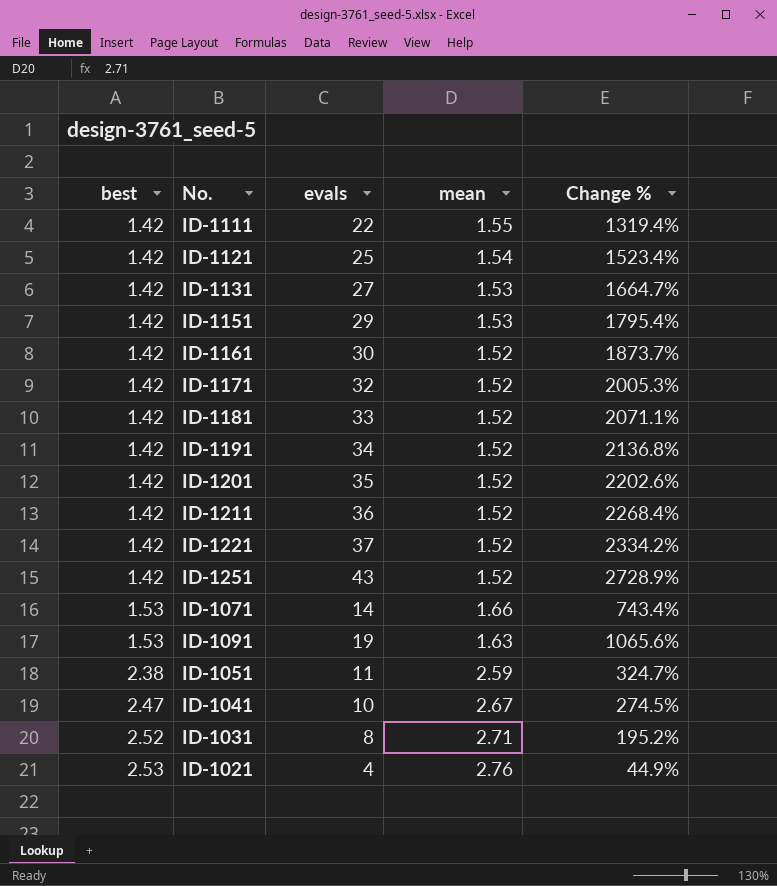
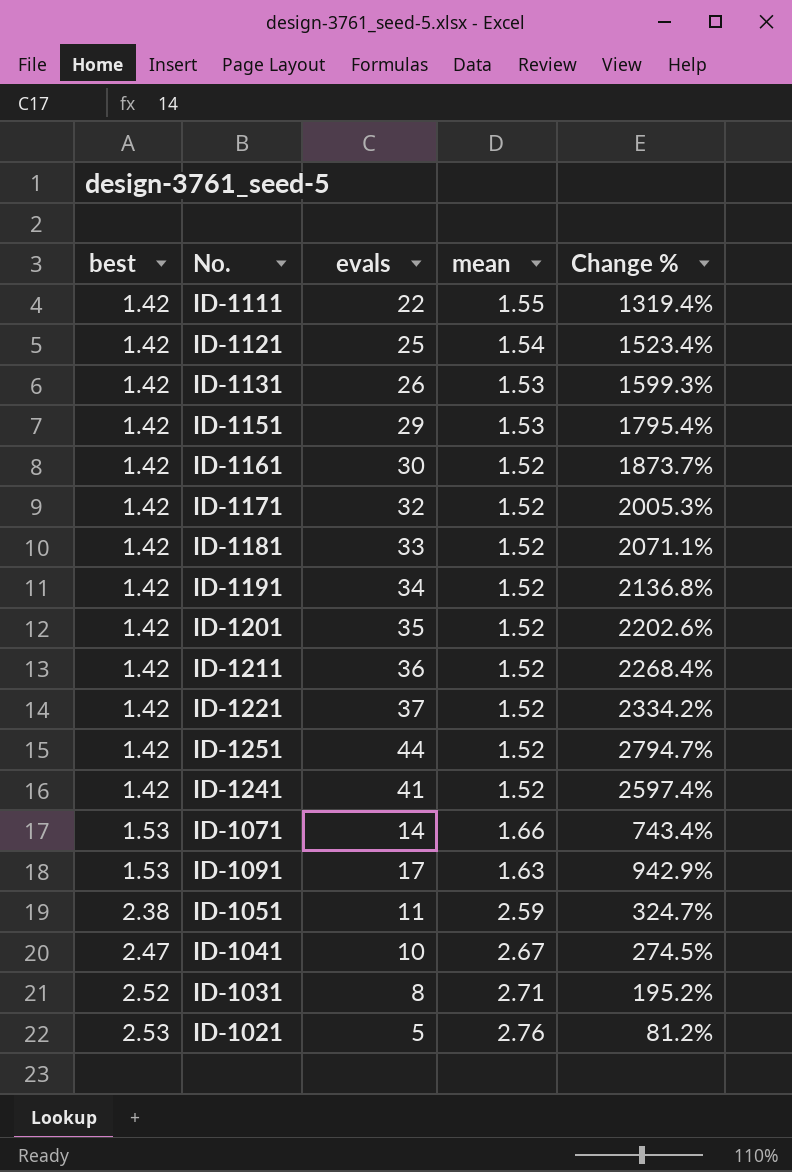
ID-1131 | evals: 27 -> 26
ID-1131 | Change %: 1664.7% -> 1599.3%
ID-1251 | evals: 43 -> 44
ID-1251 | Change %: 2728.9% -> 2794.7%
row ID-1241: none -> 1.42 | 41 | 1.52 | 2597.4%
ID-1091 | evals: 19 -> 17
ID-1091 | Change %: 1065.6% -> 942.9%
ID-1021 | evals: 4 -> 5
ID-1021 | Change %: 44.9% -> 81.2%

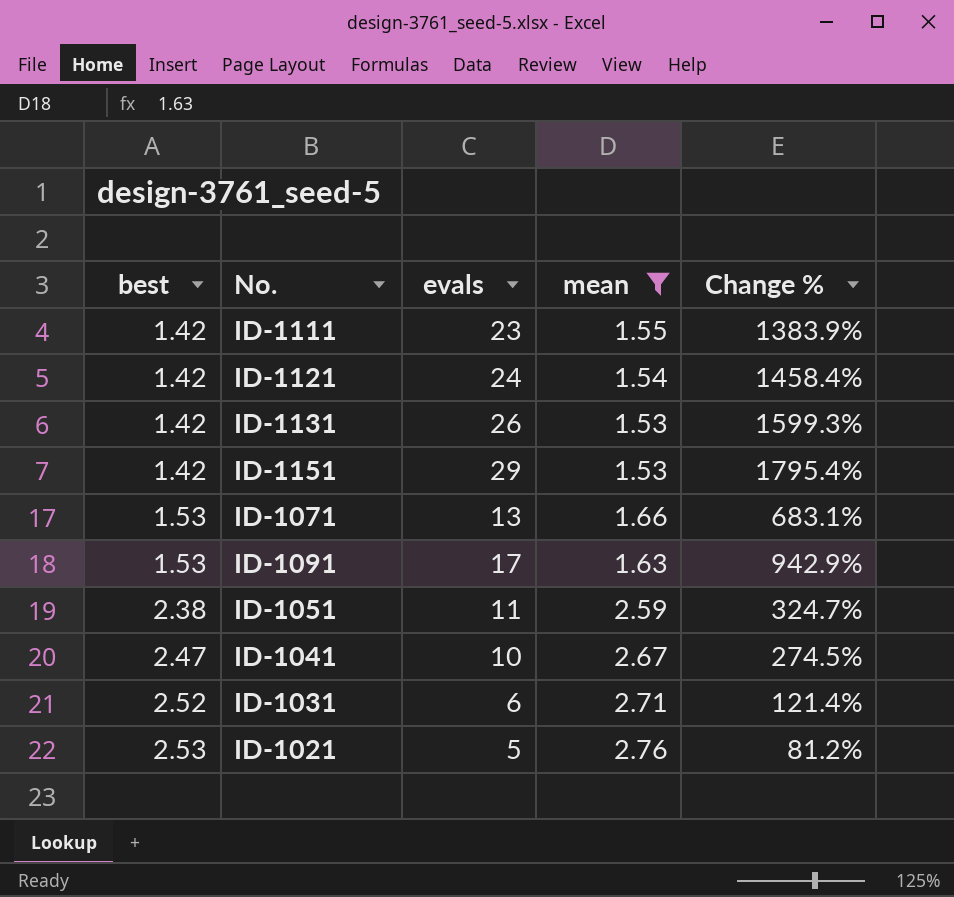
filter: none -> mean != 1.52
ID-1111 | evals: 22 -> 23
ID-1111 | Change %: 1319.4% -> 1383.9%
ID-1121 | evals: 25 -> 24
ID-1121 | Change %: 1523.4% -> 1458.4%
ID-1071 | evals: 14 -> 13
ID-1071 | Change %: 743.4% -> 683.1%
ID-1031 | evals: 8 -> 6
ID-1031 | Change %: 195.2% -> 121.4%

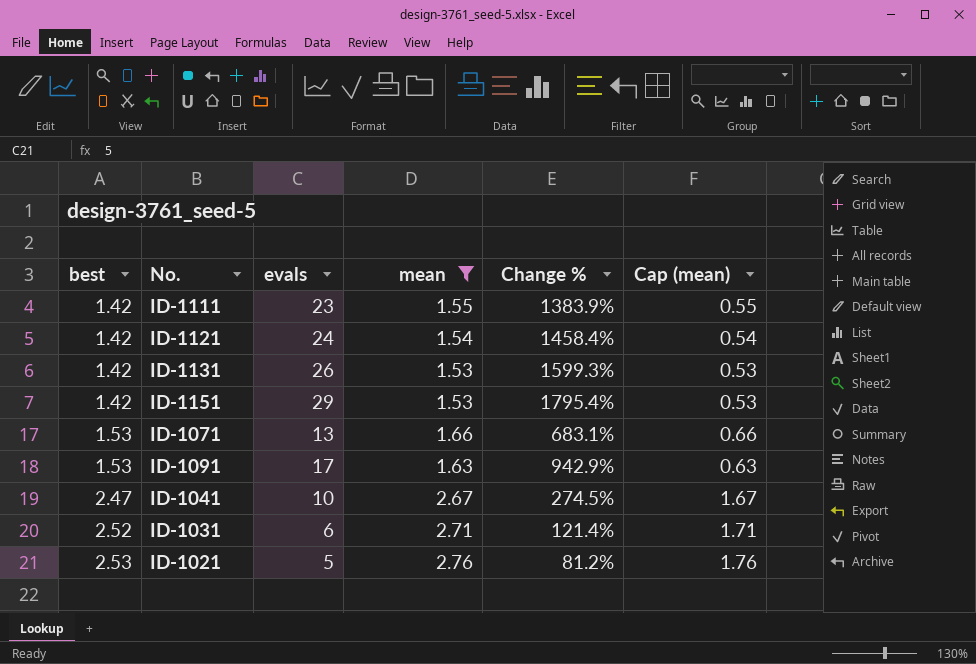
column Cap (mean) | formula: none -> [mean] - 1
row ID-1051: 2.38 | 11 | 2.59 | 324.7% -> none

